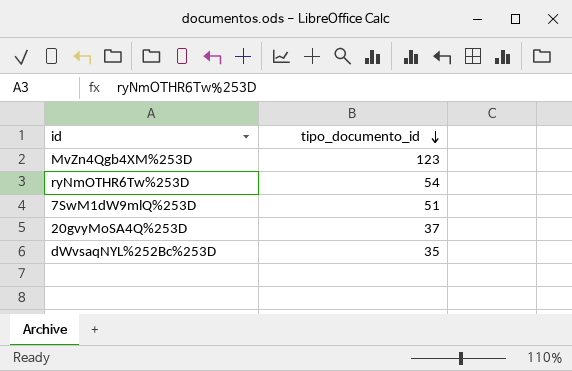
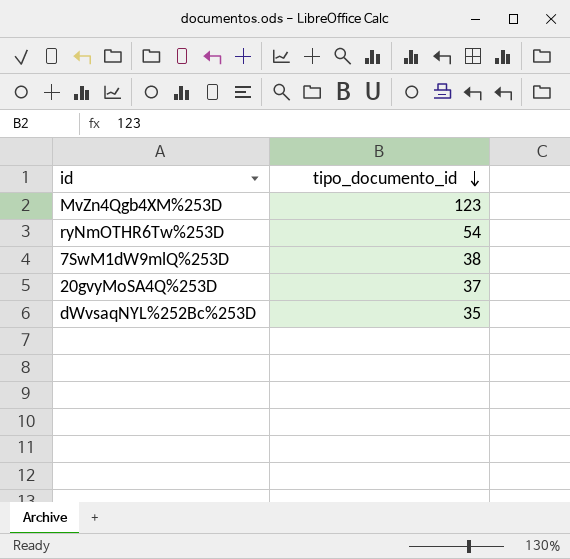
7SwM1dW9mlQ%253D | tipo_documento_id: 51 -> 38

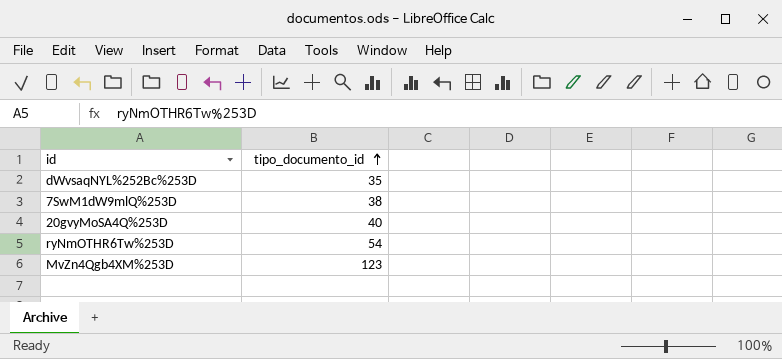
row order: tipo_documento_id descending -> tipo_documento_id ascending
20gvyMoSA4Q%253D | tipo_documento_id: 37 -> 40

